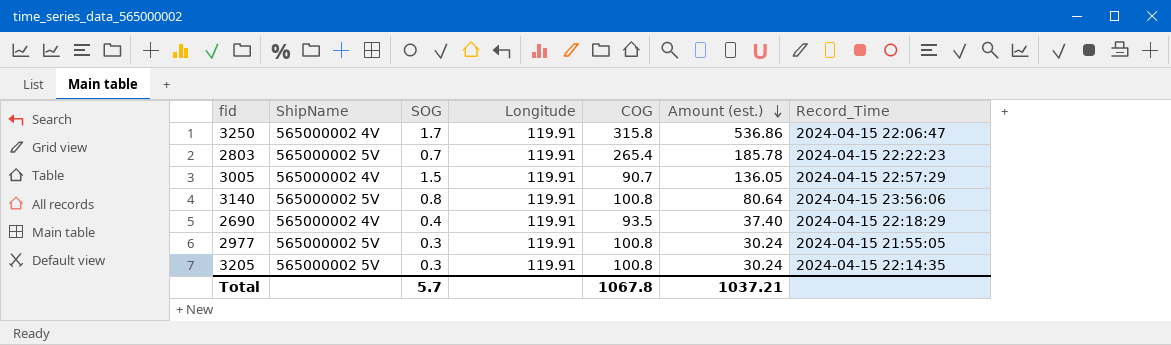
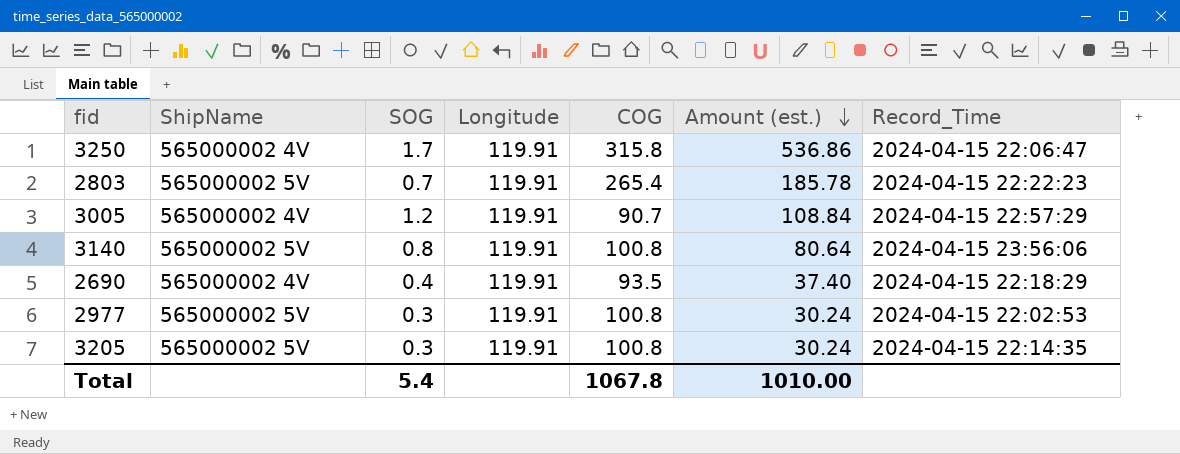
3005 | SOG: 1.5 -> 1.2
3005 | Amount (est.): 136.05 -> 108.84
2977 | Record_Time: 2024-04-15 21:55:05 -> 2024-04-15 22:02:53
Total | SOG: 5.7 -> 5.4
Total | Amount (est.): 1037.21 -> 1010.00

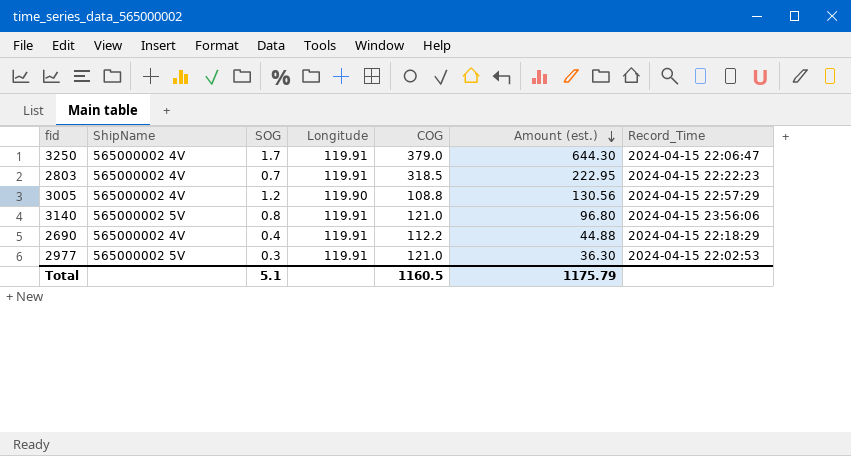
row 3205: 565000002 5V | 0.3 | 119.91 | 100.8 | 30.24 | 2024-04-15 22:14:35 -> none
3250 | COG: 315.8 -> 379.0
3250 | Amount (est.): 536.86 -> 644.30
2803 | ShipName: 565000002 5V -> 565000002 4V
2803 | COG: 265.4 -> 318.5
2803 | Amount (est.): 185.78 -> 222.95
3005 | Longitude: 119.91 -> 119.90
3005 | COG: 90.7 -> 108.8
3005 | Amount (est.): 108.84 -> 130.56
3140 | COG: 100.8 -> 121.0
3140 | Amount (est.): 80.64 -> 96.80
2690 | COG: 93.5 -> 112.2
2690 | Amount (est.): 37.40 -> 44.88
2977 | COG: 100.8 -> 121.0
2977 | Amount (est.): 30.24 -> 36.30
Total | SOG: 5.4 -> 5.1
Total | COG: 1067.8 -> 1160.5
Total | Amount (est.): 1010.00 -> 1175.79

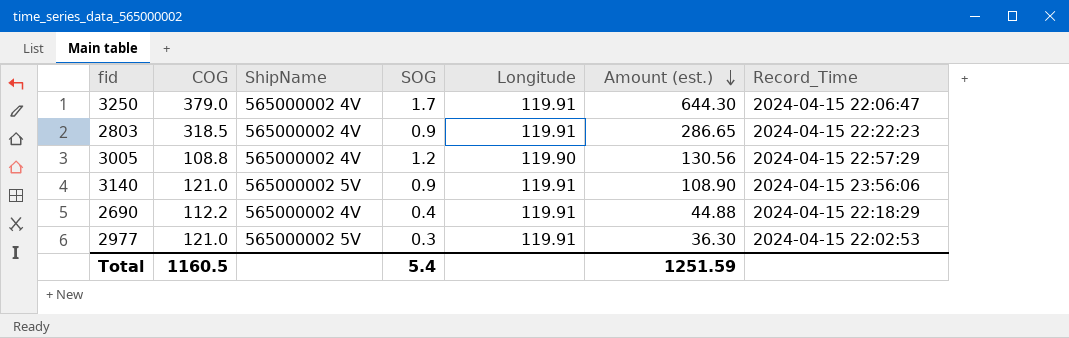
column COG | position: 5 -> 2
2803 | SOG: 0.7 -> 0.9
2803 | Amount (est.): 222.95 -> 286.65
3140 | SOG: 0.8 -> 0.9
3140 | Amount (est.): 96.80 -> 108.90
Total | SOG: 5.1 -> 5.4
Total | Amount (est.): 1175.79 -> 1251.59

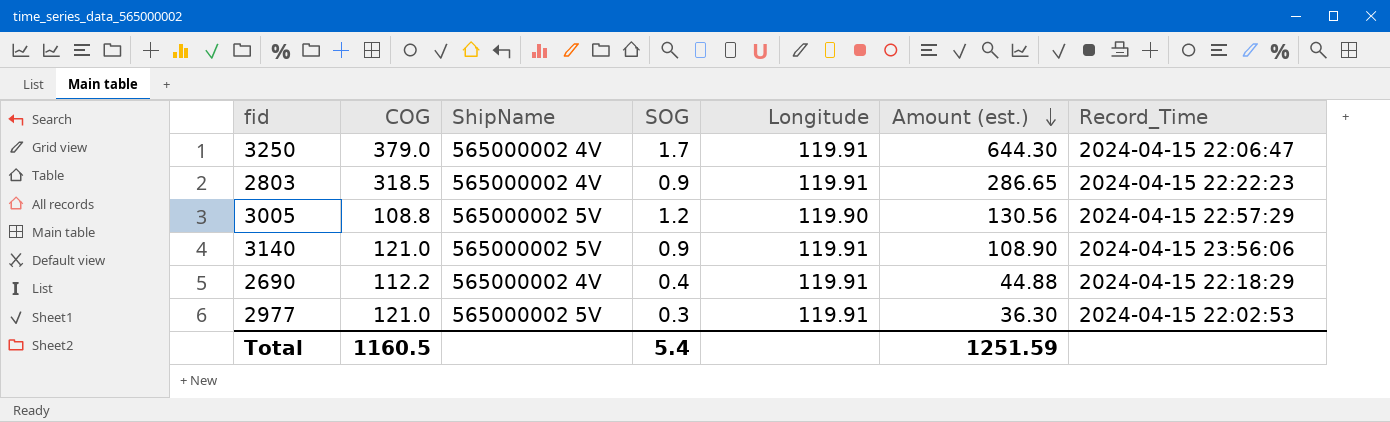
3005 | ShipName: 565000002 4V -> 565000002 5V

